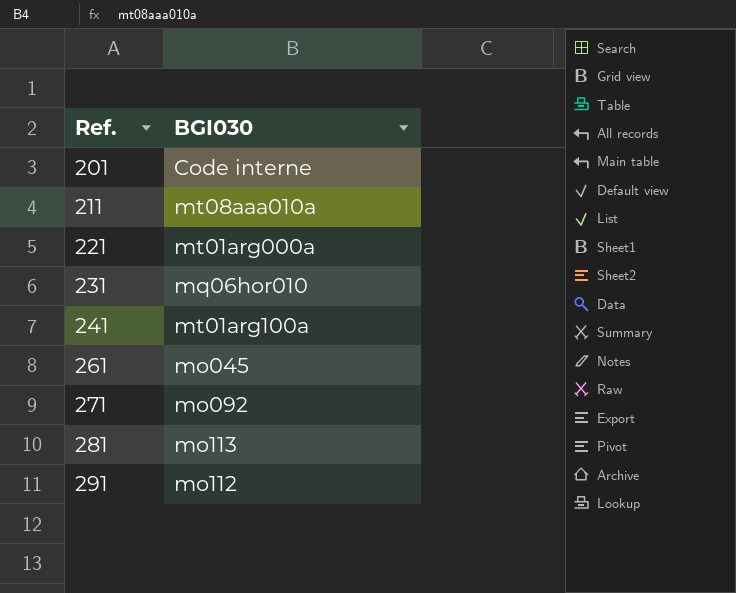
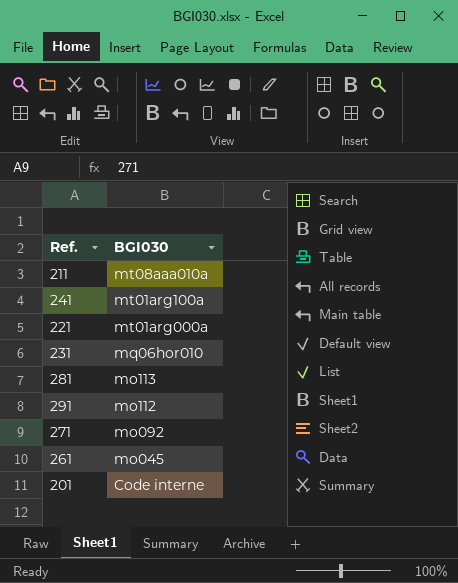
row order: Ref. ascending -> BGI030 descending

